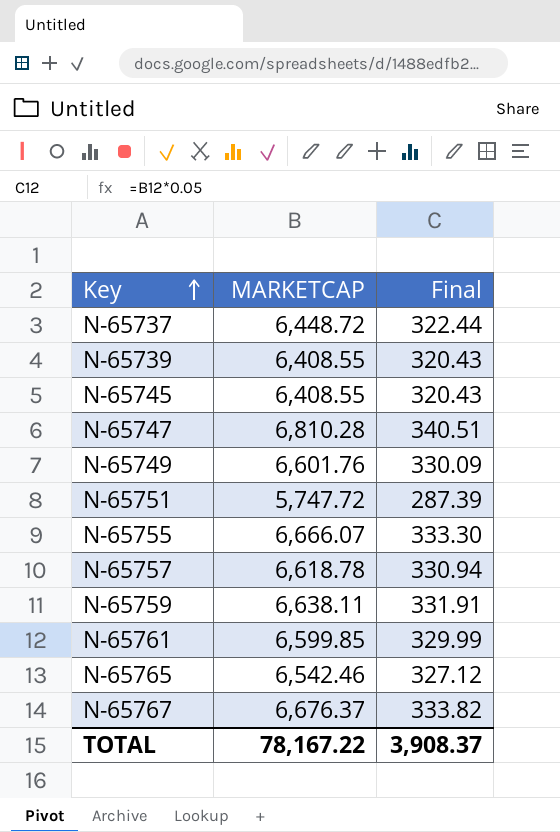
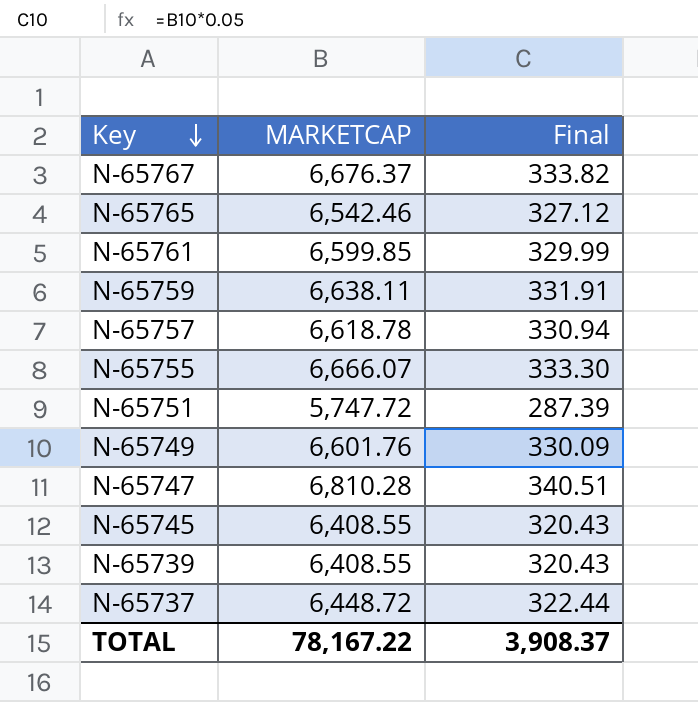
row order: Key ascending -> Key descending

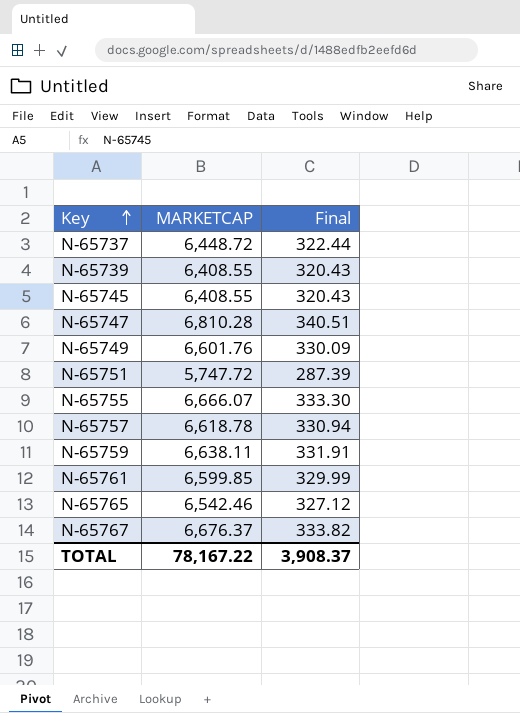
row order: Key descending -> Key ascending

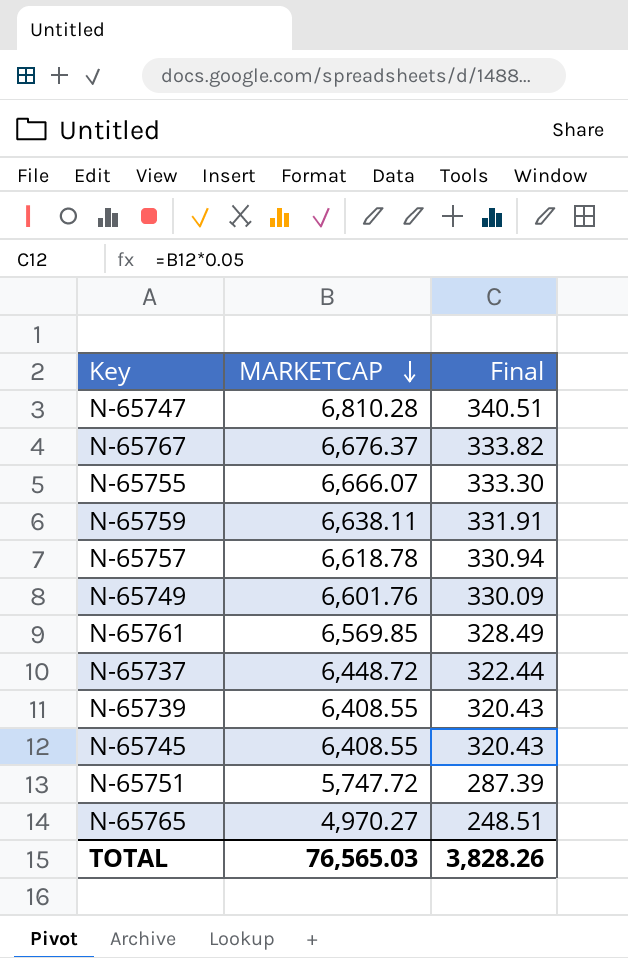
row order: Key ascending -> MARKETCAP descending
N-65761 | MARKETCAP: 6,599.85 -> 6,569.85
N-65761 | Final: 329.99 -> 328.49
N-65765 | MARKETCAP: 6,542.46 -> 4,970.27
N-65765 | Final: 327.12 -> 248.51
TOTAL | MARKETCAP: 78,167.22 -> 76,565.03
TOTAL | Final: 3,908.37 -> 3,828.26

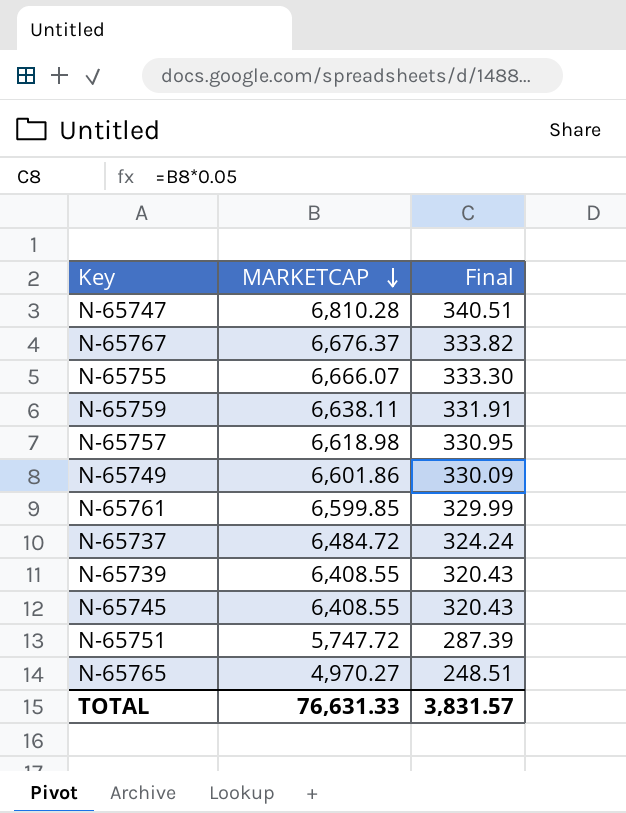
N-65757 | MARKETCAP: 6,618.78 -> 6,618.98
N-65757 | Final: 330.94 -> 330.95
N-65749 | MARKETCAP: 6,601.76 -> 6,601.86
N-65761 | MARKETCAP: 6,569.85 -> 6,599.85
N-65761 | Final: 328.49 -> 329.99
N-65737 | MARKETCAP: 6,448.72 -> 6,484.72
N-65737 | Final: 322.44 -> 324.24
TOTAL | MARKETCAP: 76,565.03 -> 76,631.33
TOTAL | Final: 3,828.26 -> 3,831.57

